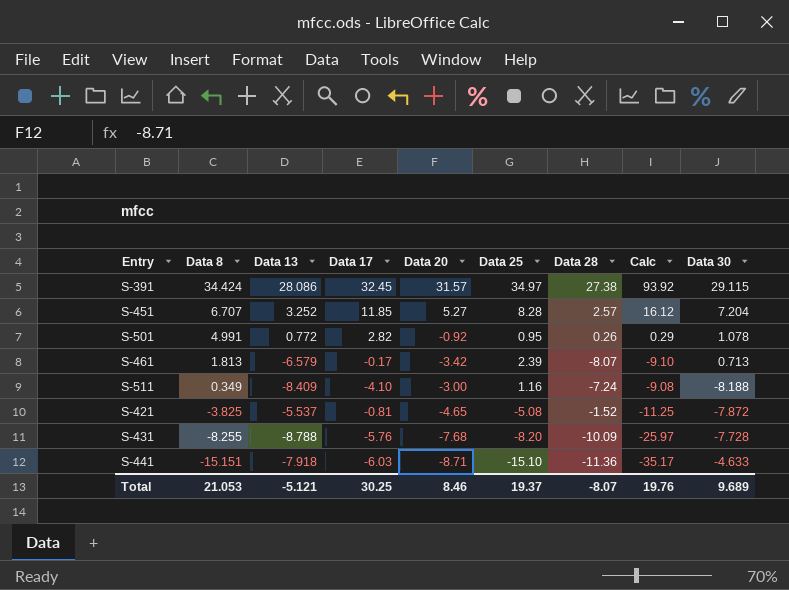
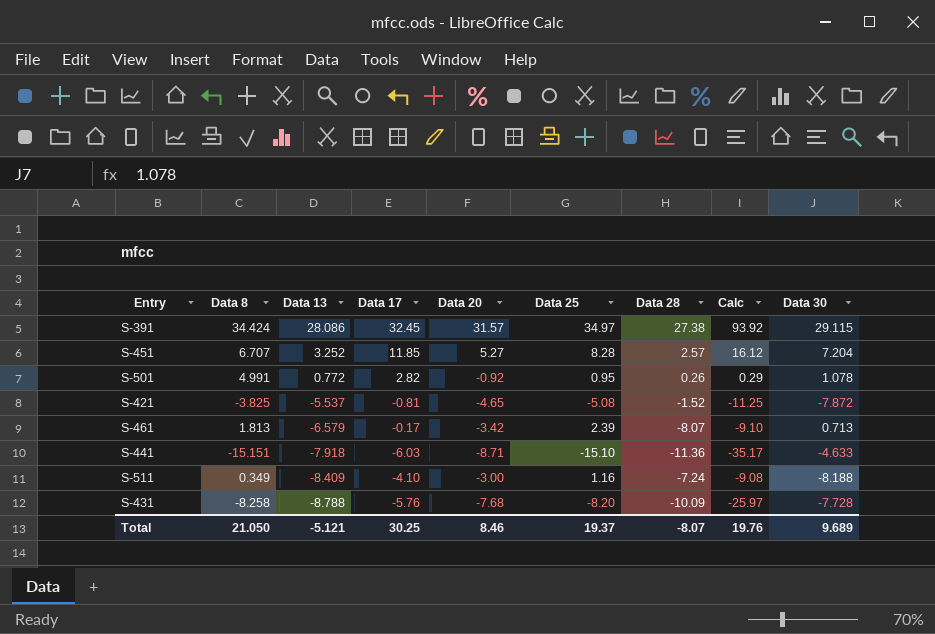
row order: Data 8 descending -> Data 13 descending
S-431 | Data 8: -8.255 -> -8.258
Total | Data 8: 21.053 -> 21.050

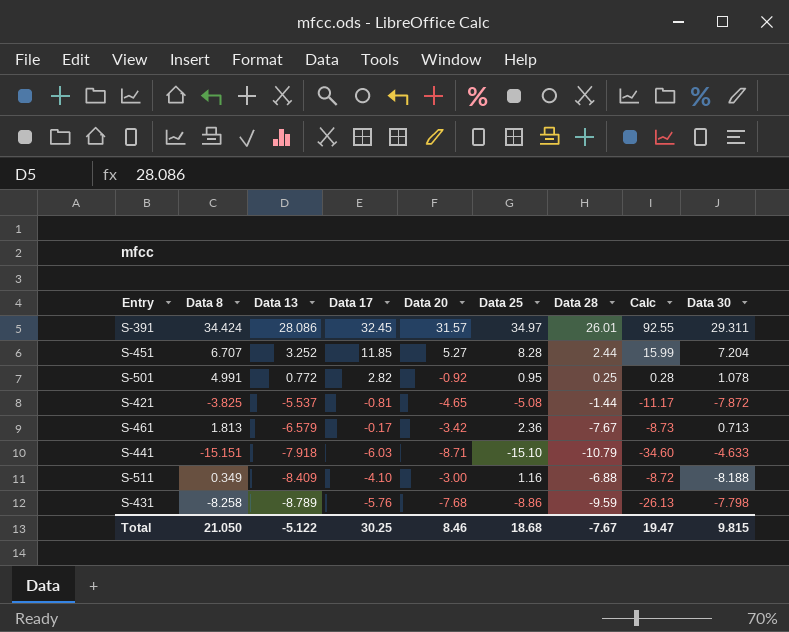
S-391 | Data 28: 27.38 -> 26.01
S-391 | Calc: 93.92 -> 92.55
S-391 | Data 30: 29.115 -> 29.311
S-451 | Data 28: 2.57 -> 2.44
S-451 | Calc: 16.12 -> 15.99
S-501 | Data 28: 0.26 -> 0.25
S-501 | Calc: 0.29 -> 0.28
S-421 | Data 28: -1.52 -> -1.44
S-421 | Calc: -11.25 -> -11.17
S-461 | Data 25: 2.39 -> 2.36
S-461 | Data 28: -8.07 -> -7.67
S-461 | Calc: -9.10 -> -8.73
S-441 | Data 28: -11.36 -> -10.79
S-441 | Calc: -35.17 -> -34.60
S-511 | Data 28: -7.24 -> -6.88
S-511 | Calc: -9.08 -> -8.72
S-431 | Data 13: -8.788 -> -8.789
S-431 | Data 25: -8.20 -> -8.86
S-431 | Data 28: -10.09 -> -9.59
S-431 | Calc: -25.97 -> -26.13
S-431 | Data 30: -7.728 -> -7.798
Total | Data 13: -5.121 -> -5.122
Total | Data 25: 19.37 -> 18.68
Total | Data 28: -8.07 -> -7.67
Total | Calc: 19.76 -> 19.47
Total | Data 30: 9.689 -> 9.815

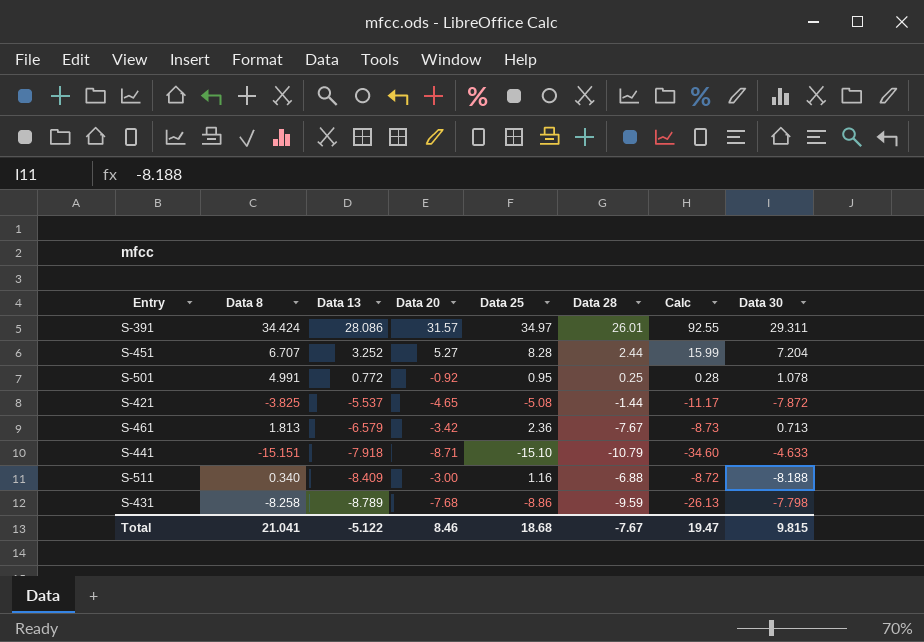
column Data 17 | position: 4 -> none
S-511 | Data 8: 0.349 -> 0.340
Total | Data 8: 21.050 -> 21.041

